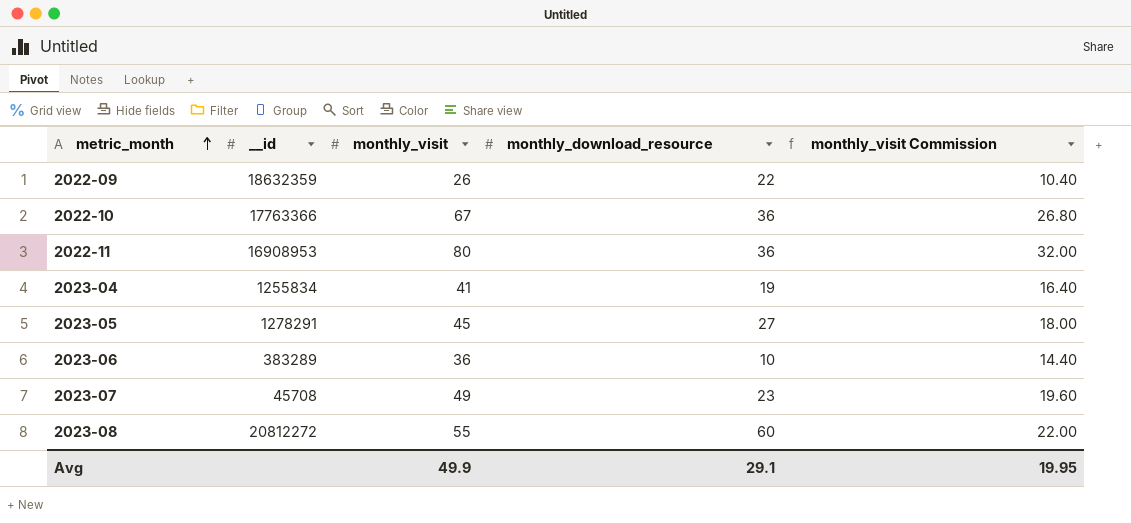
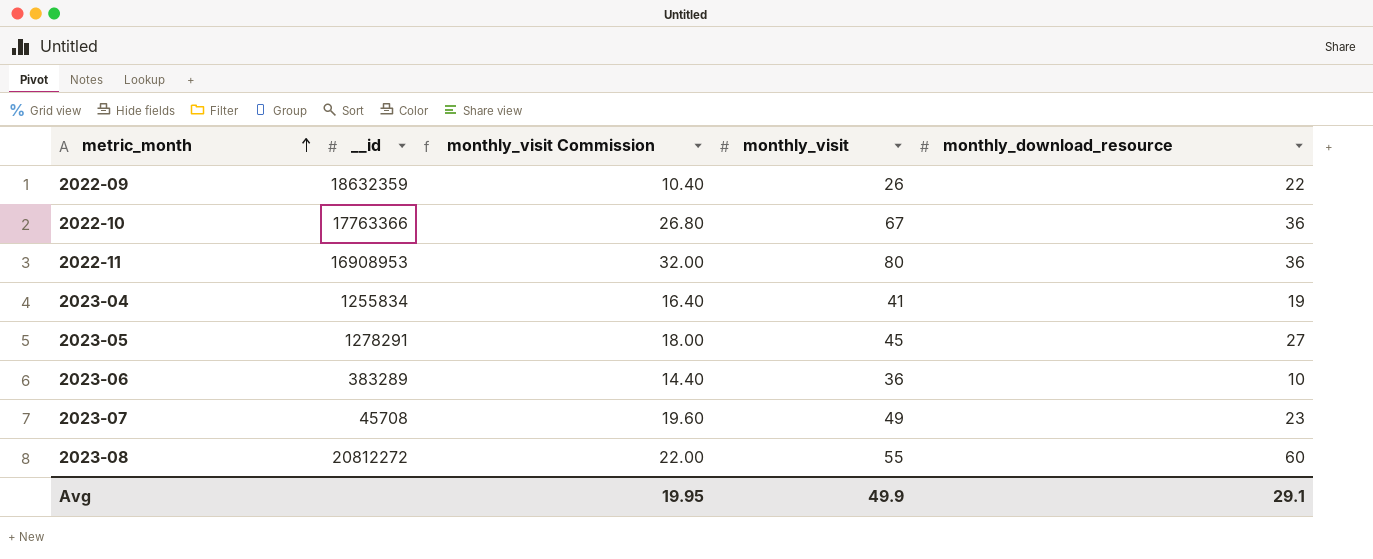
column monthly_visit Commission | position: 5 -> 3

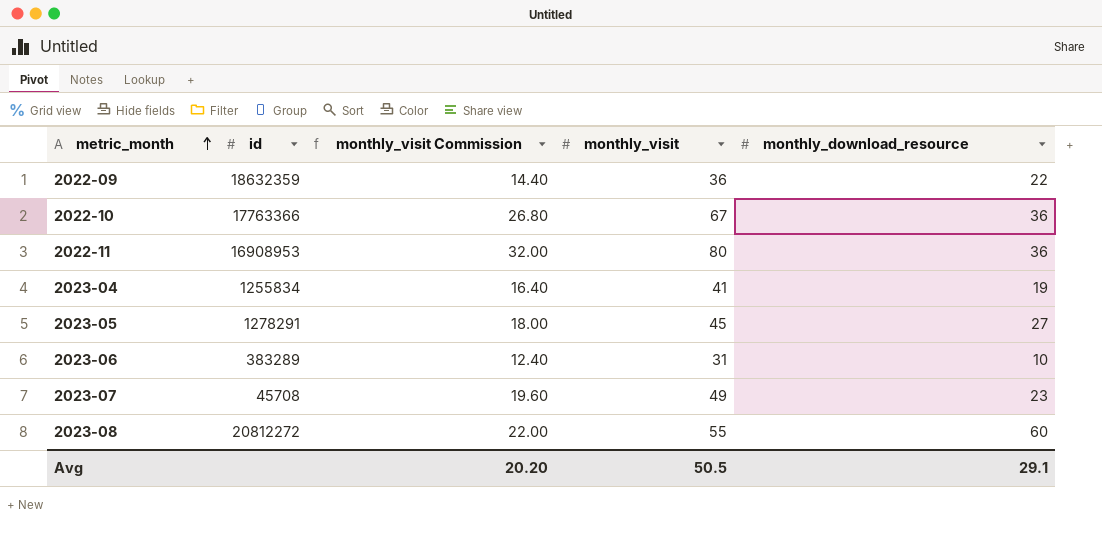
column name: __id -> id
2022-09 | monthly_visit Commission: 10.40 -> 14.40
2022-09 | monthly_visit: 26 -> 36
2023-06 | monthly_visit Commission: 14.40 -> 12.40
2023-06 | monthly_visit: 36 -> 31
Avg | monthly_visit Commission: 19.95 -> 20.20
Avg | monthly_visit: 49.9 -> 50.5

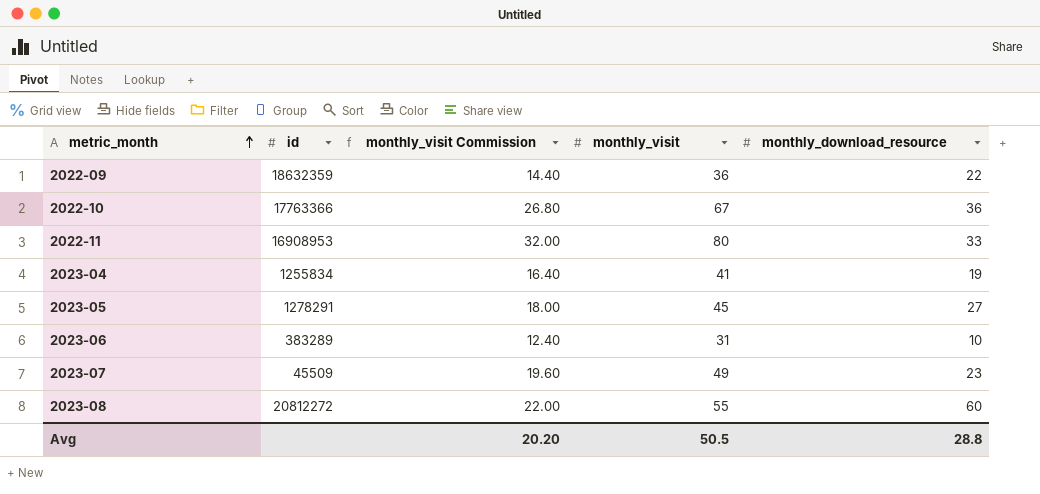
2022-11 | monthly_download_resource: 36 -> 33
2023-07 | id: 45708 -> 45509
Avg | monthly_download_resource: 29.1 -> 28.8

